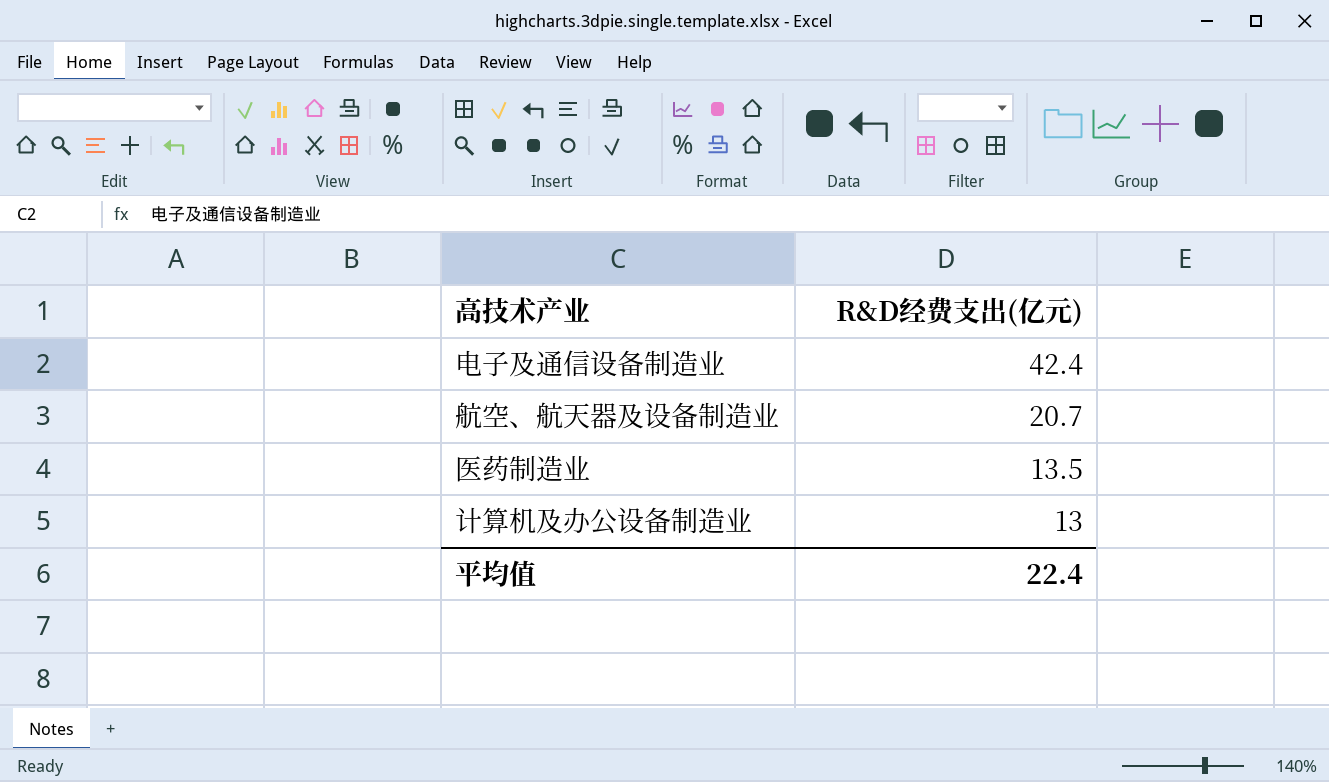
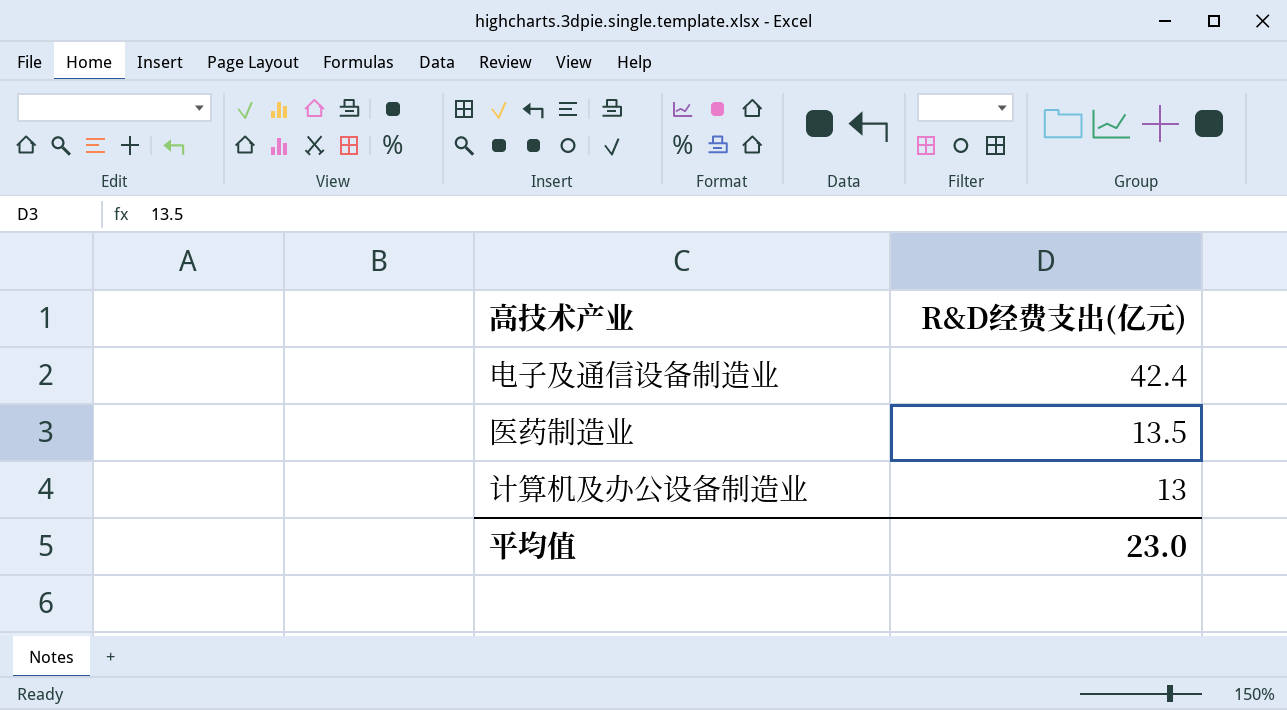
row 航空、航天器及设备制造业: 20.7 -> none
平均值 | R&D经费支出(亿元): 22.4 -> 23.0

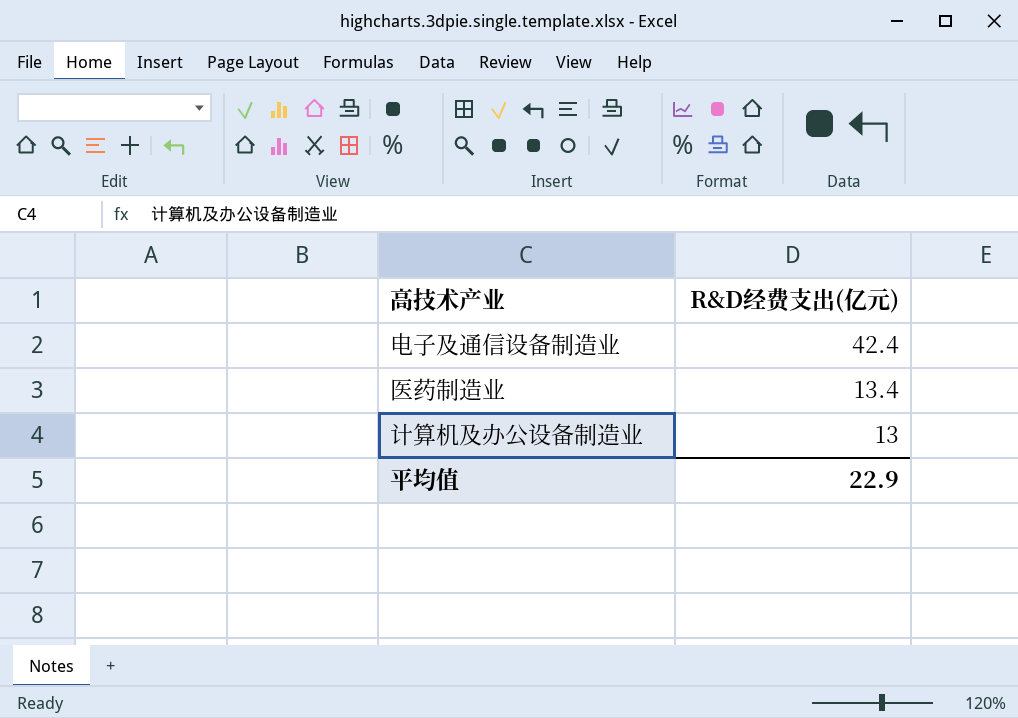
医药制造业 | R&D经费支出(亿元): 13.5 -> 13.4
平均值 | R&D经费支出(亿元): 23.0 -> 22.9

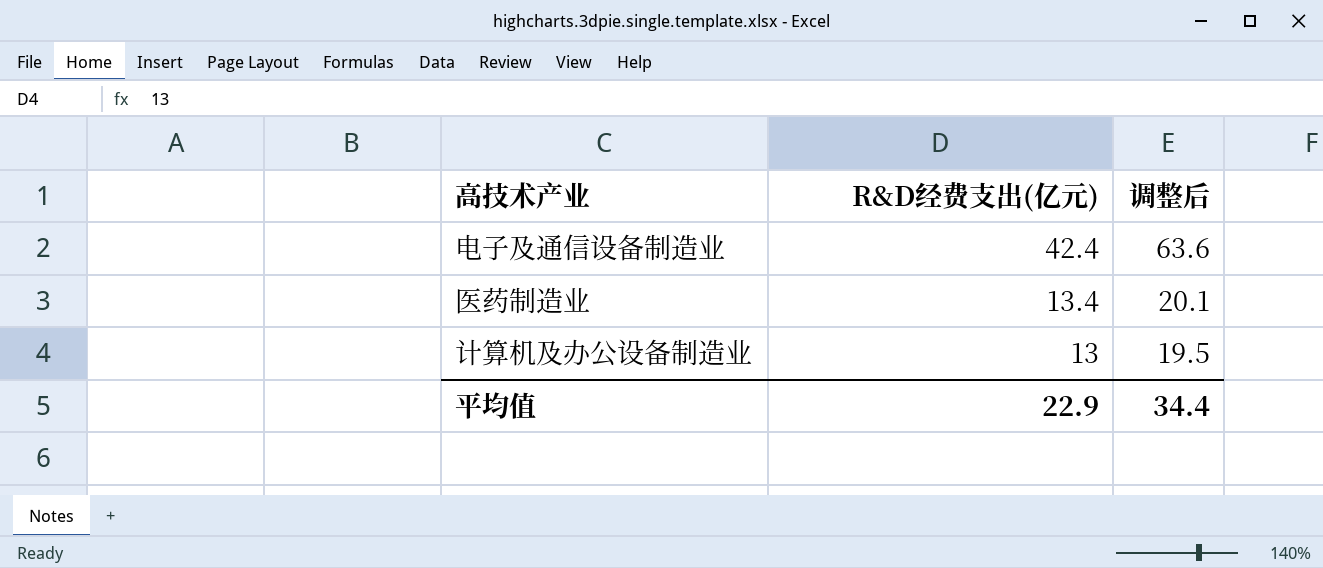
column 调整后 | formula: none -> [R&D经费支出(亿元)] * 1.5

